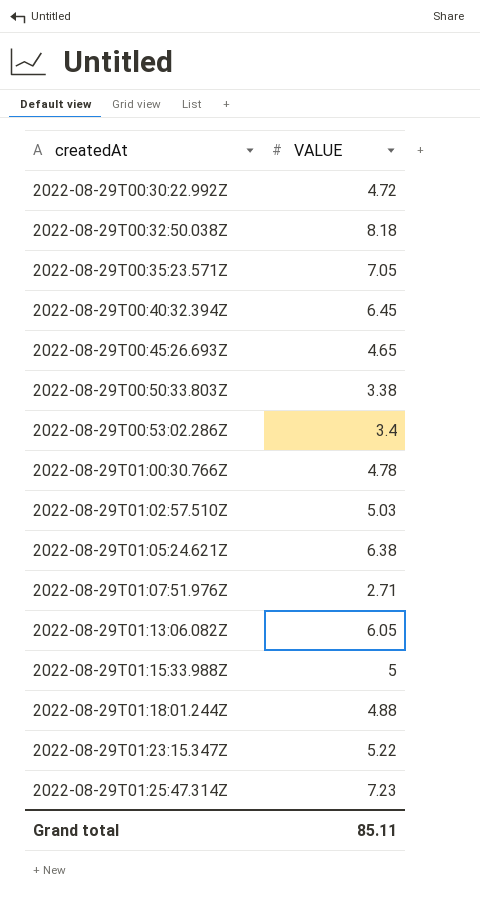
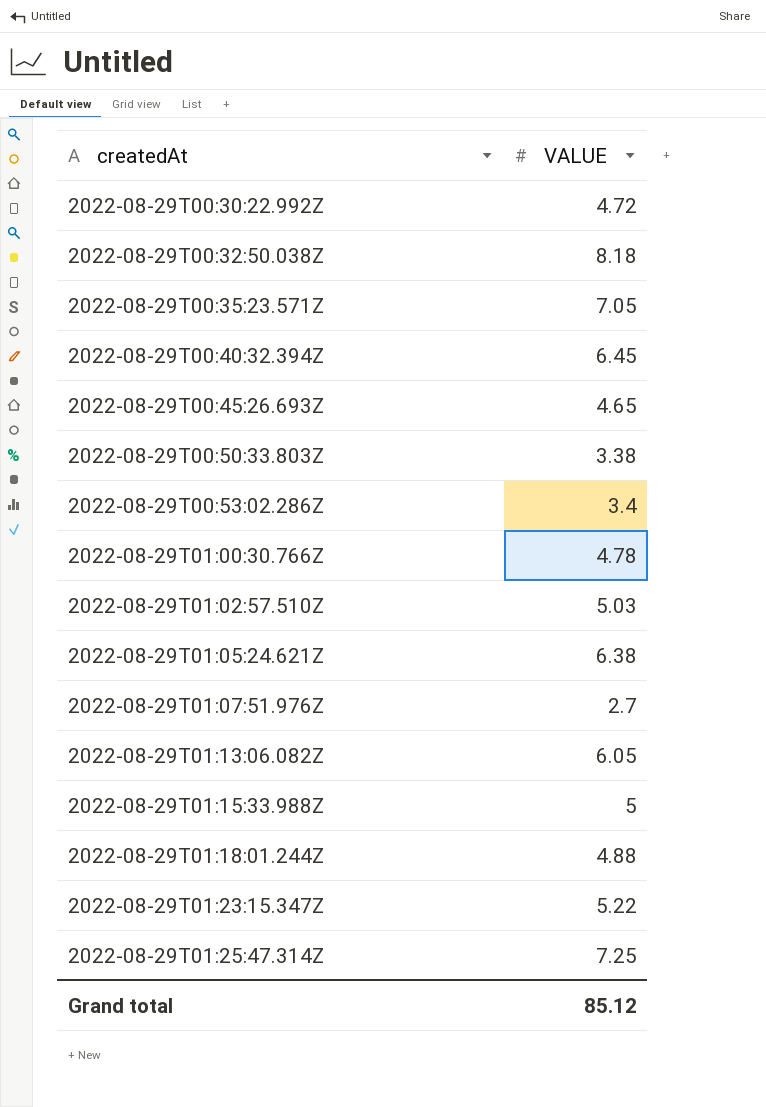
2022-08-29T01:07:51.976Z | VALUE: 2.71 -> 2.7
2022-08-29T01:25:47.314Z | VALUE: 7.23 -> 7.25
Grand total | VALUE: 85.11 -> 85.12

